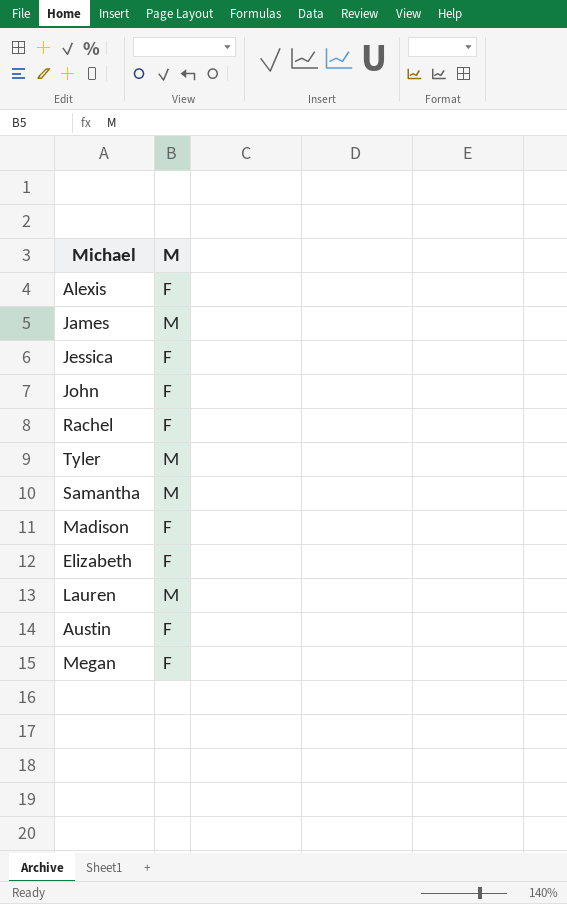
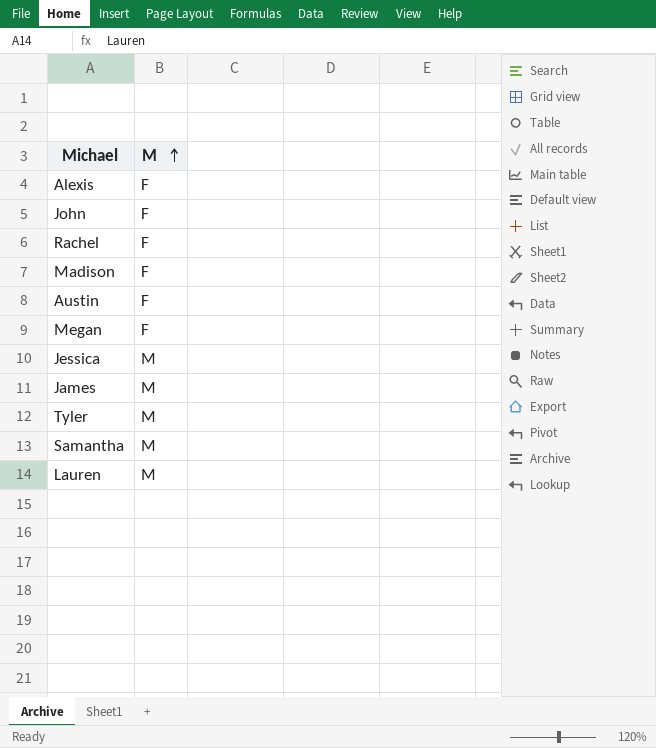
row order: none -> M ascending
row Elizabeth: F -> none
Jessica | M: F -> M

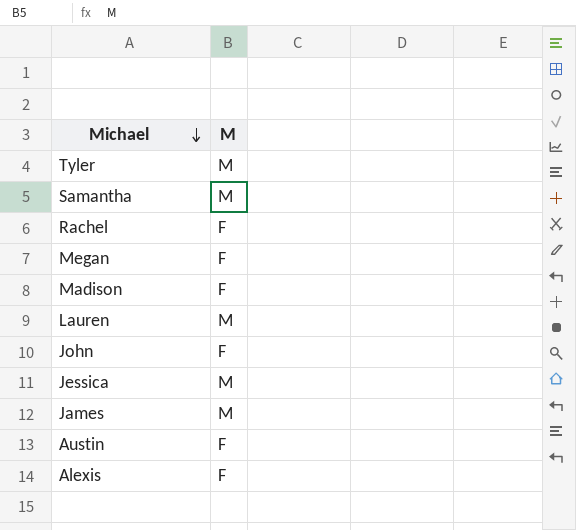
row order: M ascending -> Michael descending

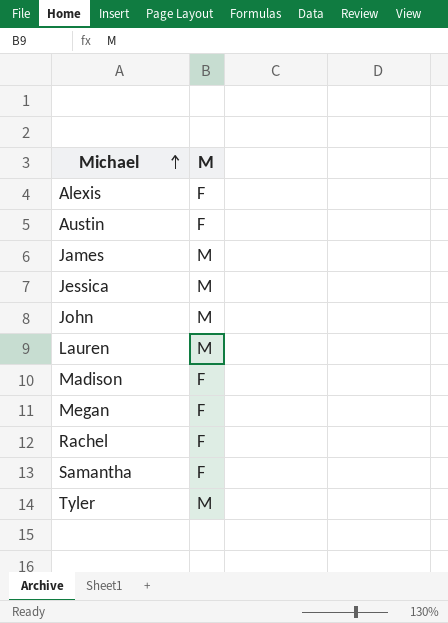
row order: Michael descending -> Michael ascending
John | M: F -> M
Samantha | M: M -> F

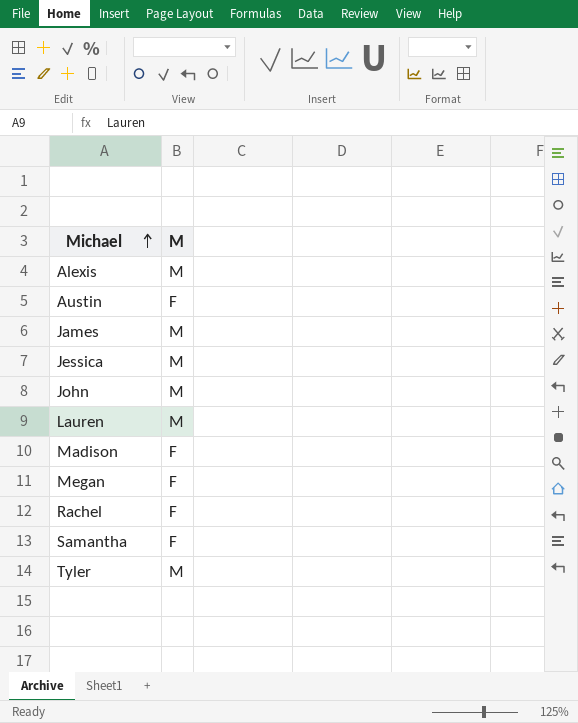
Alexis | M: F -> M

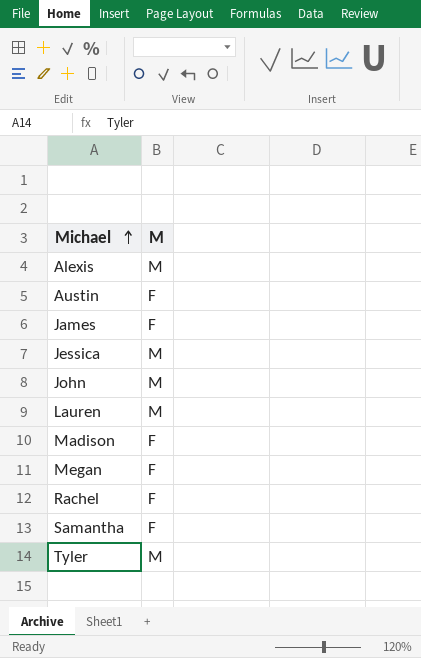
James | M: M -> F

